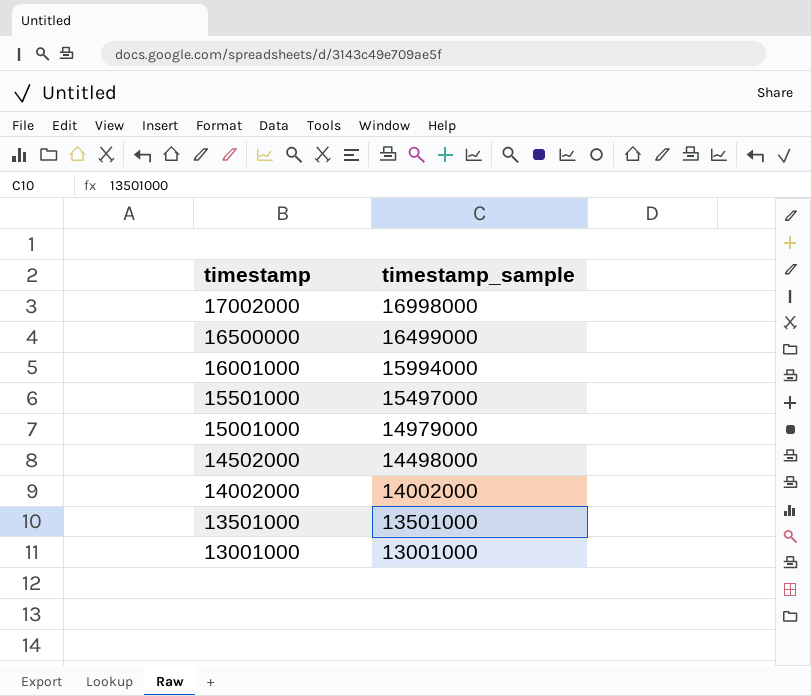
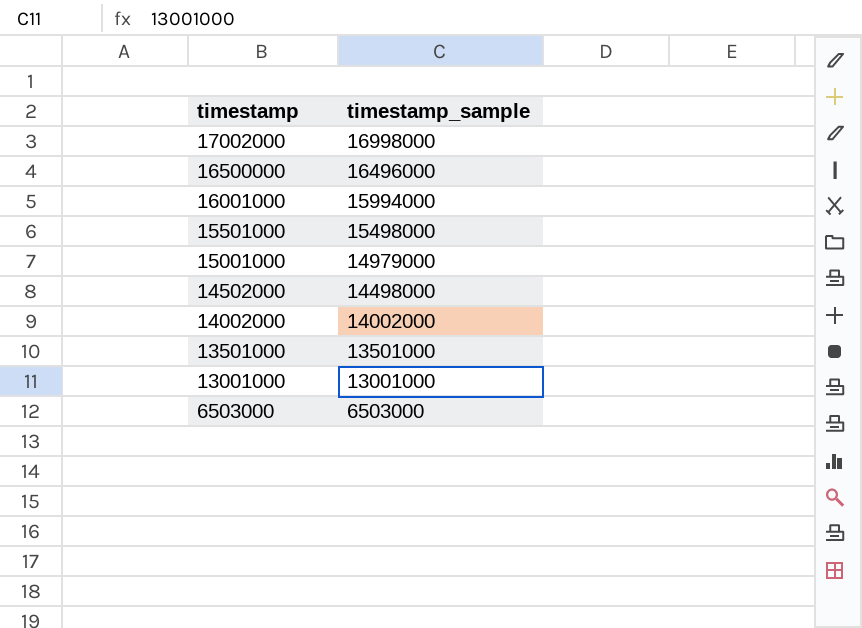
16500000 | timestamp_sample: 16499000 -> 16496000
15501000 | timestamp_sample: 15497000 -> 15498000
row 6503000: none -> 6503000

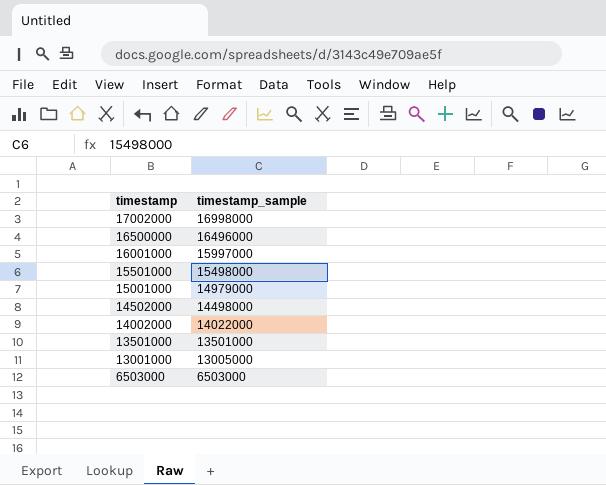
16001000 | timestamp_sample: 15994000 -> 15997000
14002000 | timestamp_sample: 14002000 -> 14022000
13001000 | timestamp_sample: 13001000 -> 13005000

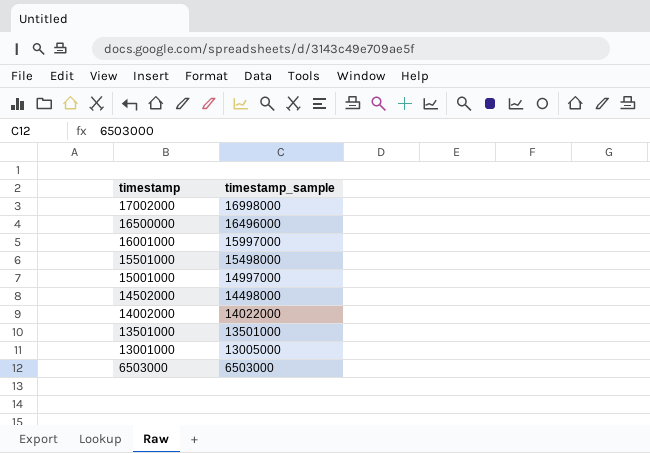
15001000 | timestamp_sample: 14979000 -> 14997000

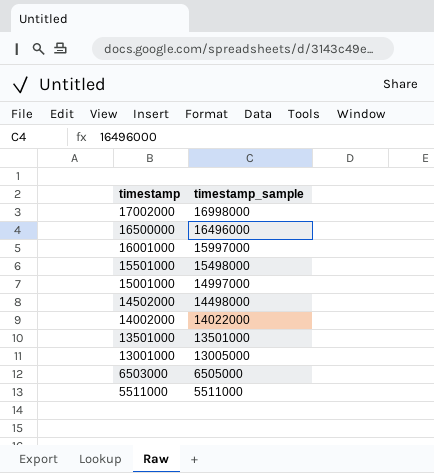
6503000 | timestamp_sample: 6503000 -> 6505000
row 5511000: none -> 5511000

